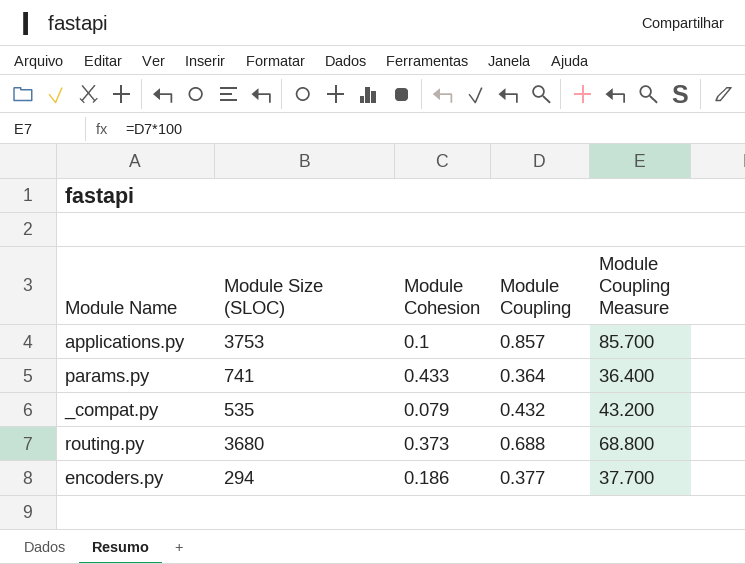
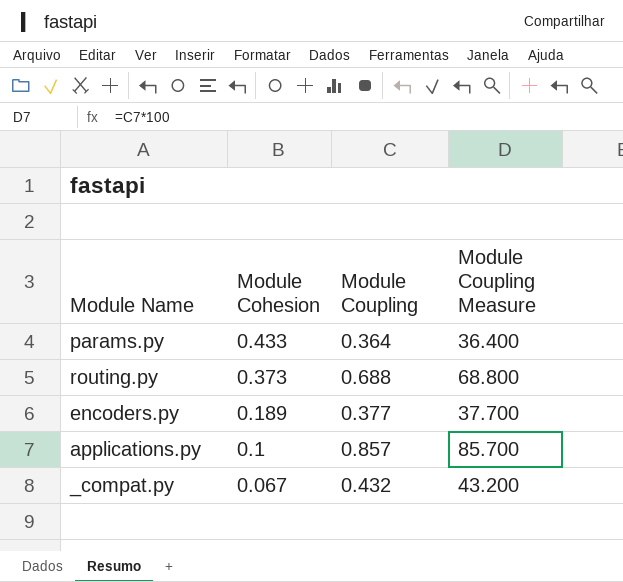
row order: none -> Module Cohesion descending
column Module Size (SLOC) | position: 2 -> none
encoders.py | Module Cohesion: 0.186 -> 0.189
_compat.py | Module Cohesion: 0.079 -> 0.067

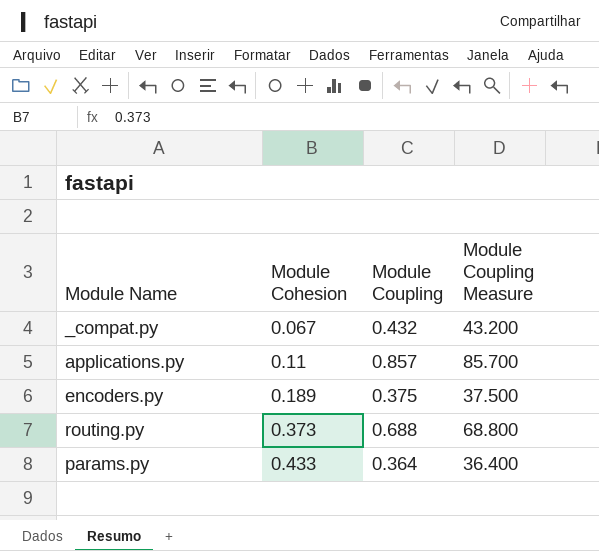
row order: Module Cohesion descending -> Module Cohesion ascending
applications.py | Module Cohesion: 0.1 -> 0.11
encoders.py | Module Coupling: 0.377 -> 0.375
encoders.py | Module Coupling Measure: 37.700 -> 37.500

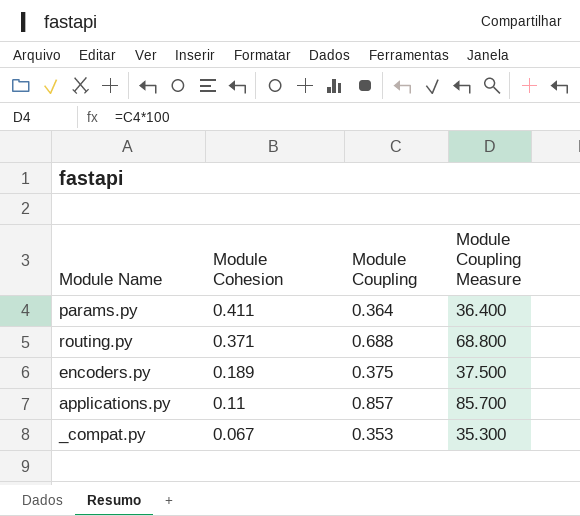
row order: Module Cohesion ascending -> Module Cohesion descending
params.py | Module Cohesion: 0.433 -> 0.411
routing.py | Module Cohesion: 0.373 -> 0.371
_compat.py | Module Coupling: 0.432 -> 0.353
_compat.py | Module Coupling Measure: 43.200 -> 35.300

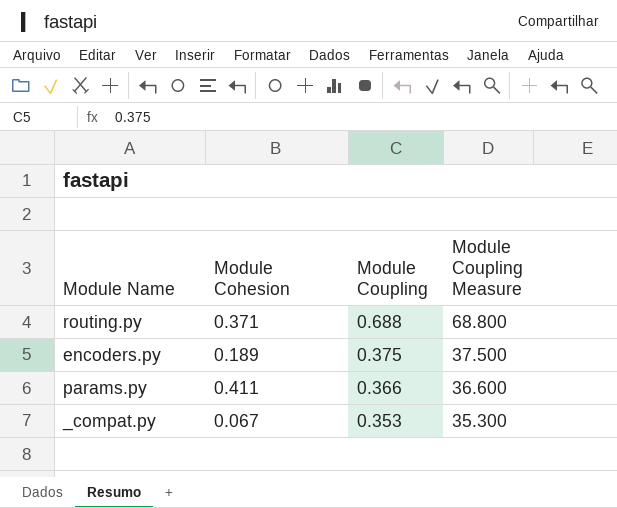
row order: Module Cohesion descending -> Module Coupling descending
row applications.py: 0.11 | 0.857 | 85.700 -> none
params.py | Module Coupling: 0.364 -> 0.366
params.py | Module Coupling Measure: 36.400 -> 36.600

